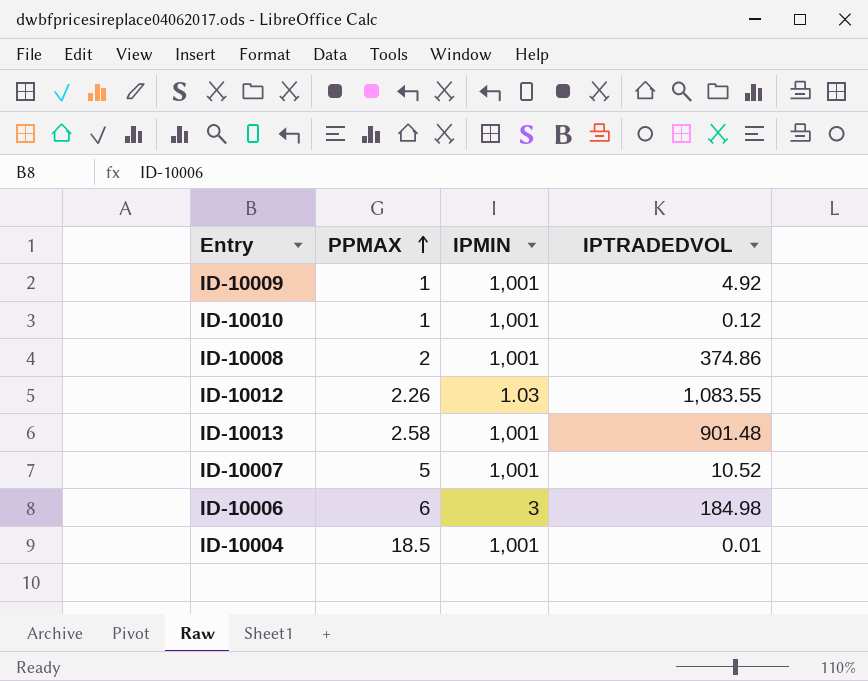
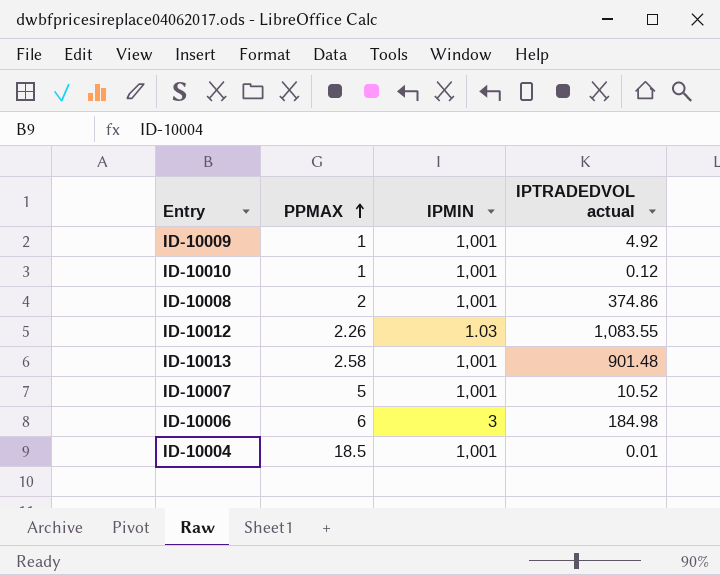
column name: IPTRADEDVOL -> IPTRADEDVOL actual

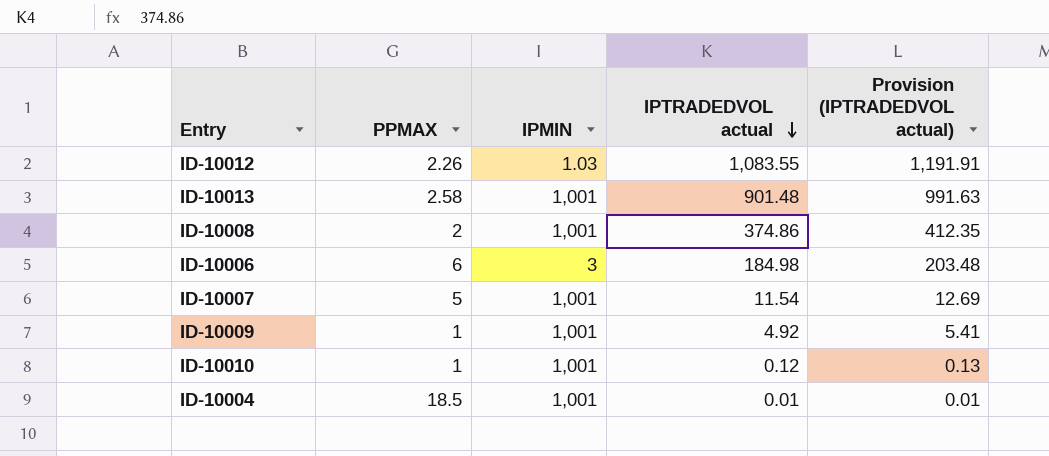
row order: PPMAX ascending -> IPTRADEDVOL actual descending
column Provision (IPTRADEDVOL actual) | formula: none -> [IPTRADEDVOL actual] * 1.1
ID-10007 | IPTRADEDVOL actual: 10.52 -> 11.54

